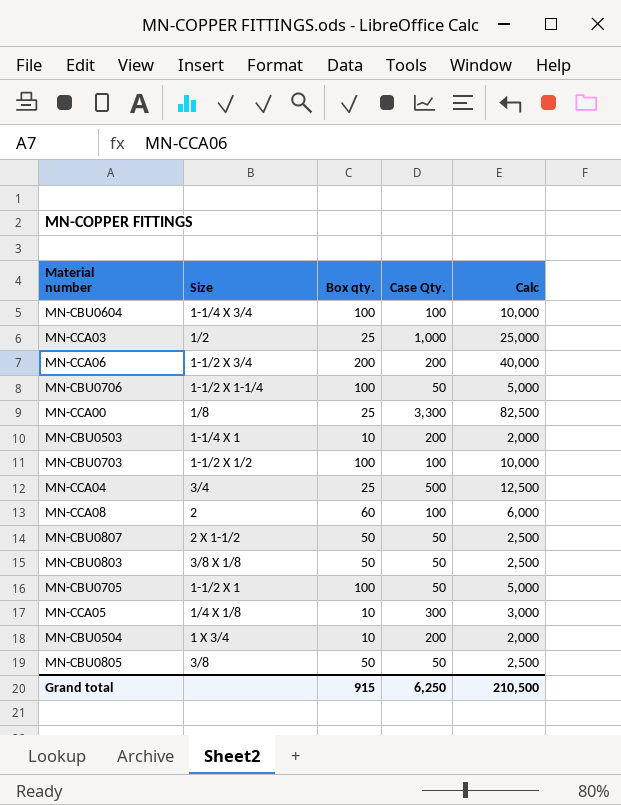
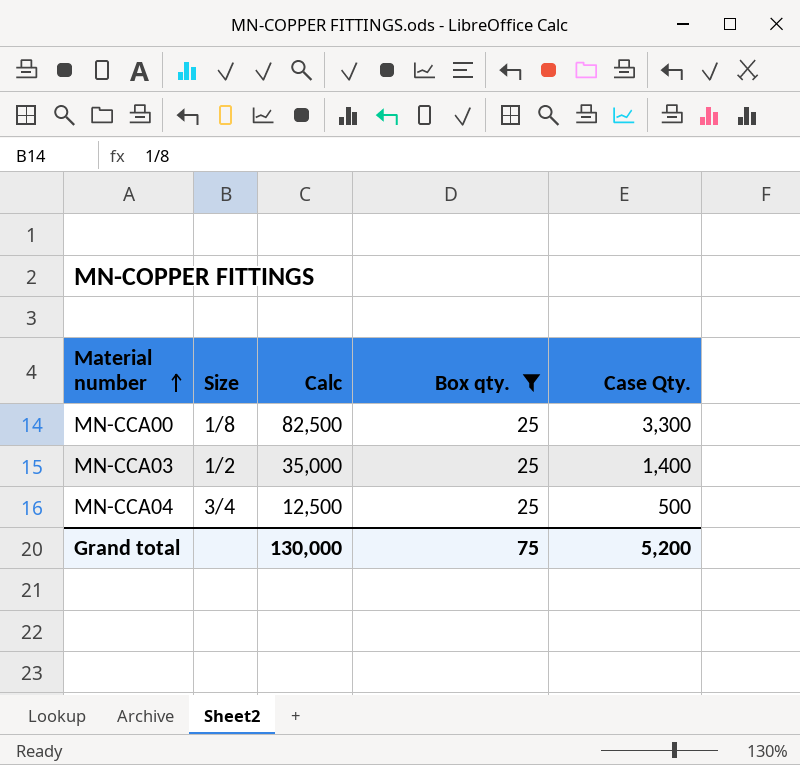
filter: none -> Box qty. = 25
row order: none -> Material number ascending
column Calc | position: 5 -> 3
MN-CCA03 | Calc: 25,000 -> 35,000
MN-CCA03 | Case Qty.: 1,000 -> 1,400
Grand total | Calc: 210,500 -> 130,000
Grand total | Box qty.: 915 -> 75
Grand total | Case Qty.: 6,250 -> 5,200

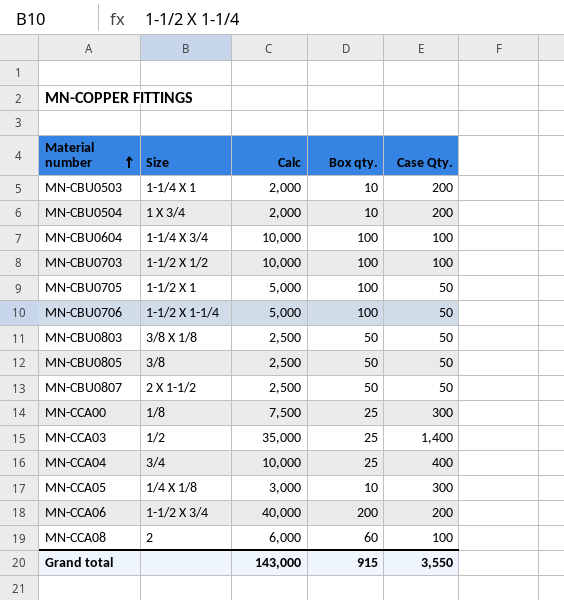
filter: Box qty. = 25 -> none
MN-CCA00 | Calc: 82,500 -> 7,500
MN-CCA00 | Case Qty.: 3,300 -> 300
MN-CCA04 | Calc: 12,500 -> 10,000
MN-CCA04 | Case Qty.: 500 -> 400
Grand total | Calc: 130,000 -> 143,000
Grand total | Box qty.: 75 -> 915
Grand total | Case Qty.: 5,200 -> 3,550

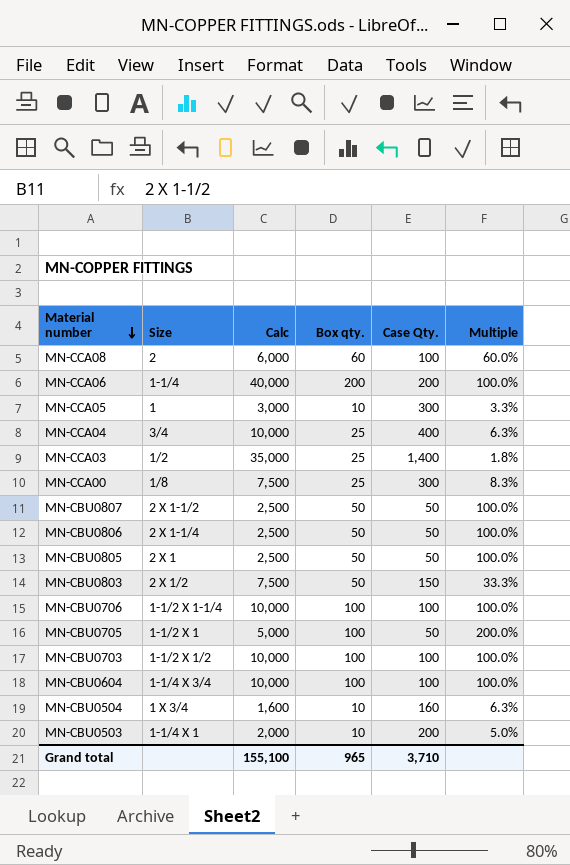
row order: Material number ascending -> Material number descending
column Multiple | formula: none -> [Box qty.] / [Case Qty.]
MN-CCA06 | Size: 1-1/2 X 3/4 -> 1-1/4
MN-CCA05 | Size: 1/4 X 1/8 -> 1
row MN-CBU0806: none -> 2 X 1-1/4 | 2,500 | 50 | 50 | 100.0%
MN-CBU0805 | Size: 3/8 -> 2 X 1
MN-CBU0803 | Size: 3/8 X 1/8 -> 2 X 1/2
MN-CBU0803 | Calc: 2,500 -> 7,500
MN-CBU0803 | Case Qty.: 50 -> 150
MN-CBU0706 | Calc: 5,000 -> 10,000
MN-CBU0706 | Case Qty.: 50 -> 100
MN-CBU0504 | Calc: 2,000 -> 1,600
MN-CBU0504 | Case Qty.: 200 -> 160
Grand total | Calc: 143,000 -> 155,100
Grand total | Box qty.: 915 -> 965
Grand total | Case Qty.: 3,550 -> 3,710

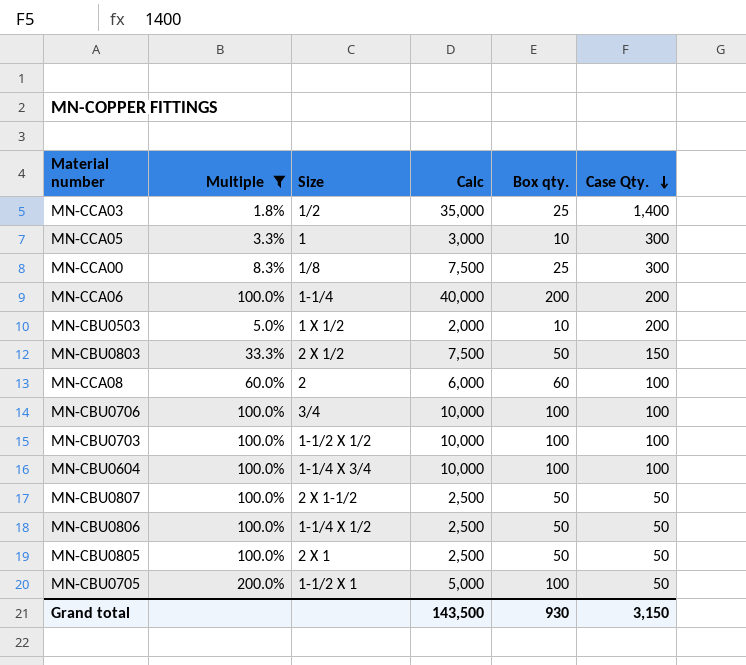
filter: none -> Multiple != 6.3%
row order: Material number descending -> Case Qty. descending
column Multiple | position: 6 -> 2
MN-CBU0503 | Size: 1-1/4 X 1 -> 1 X 1/2
MN-CBU0706 | Size: 1-1/2 X 1-1/4 -> 3/4
MN-CBU0806 | Size: 2 X 1-1/4 -> 1-1/4 X 1/2
Grand total | Calc: 155,100 -> 143,500
Grand total | Box qty.: 965 -> 930
Grand total | Case Qty.: 3,710 -> 3,150

